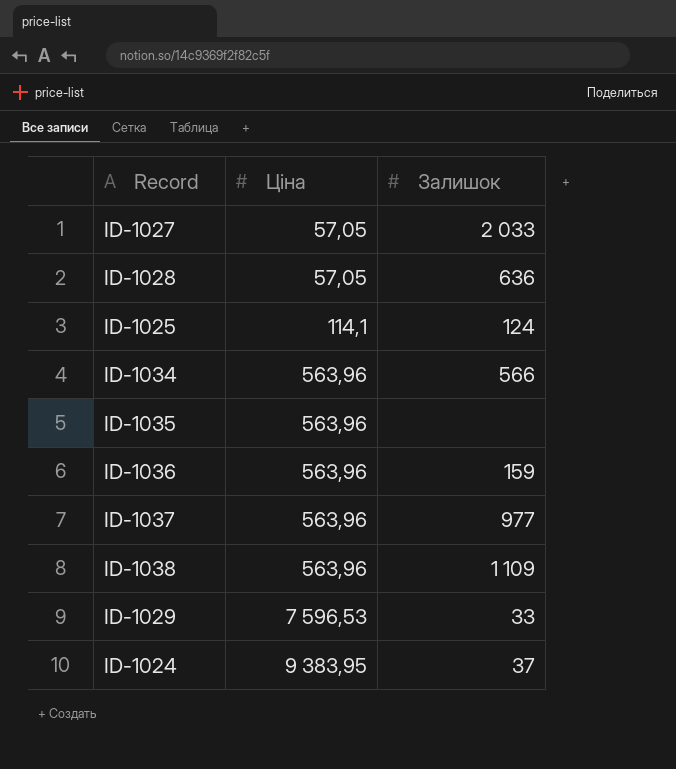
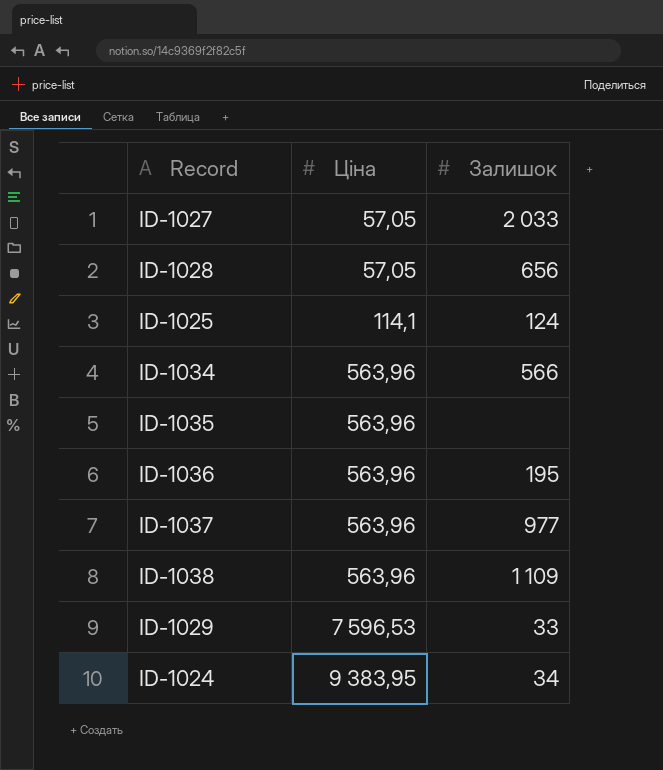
ID-1028 | Залишок: 636 -> 656
ID-1036 | Залишок: 159 -> 195
ID-1024 | Залишок: 37 -> 34

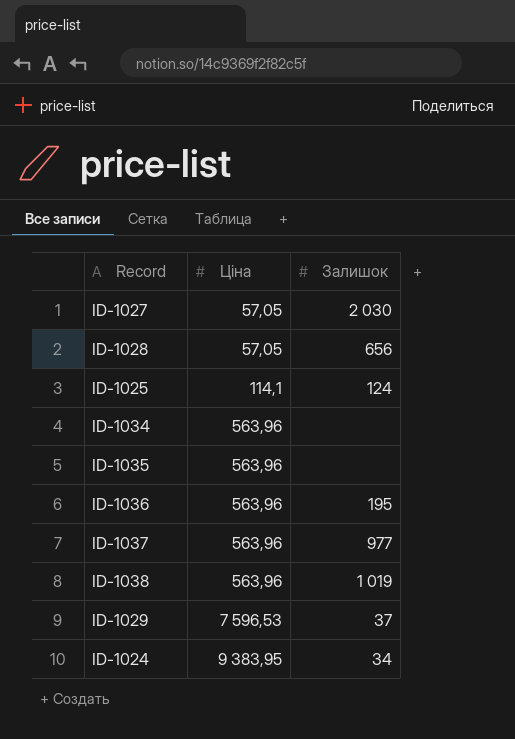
ID-1027 | Залишок: 2 033 -> 2 030
ID-1034 | Залишок: 566 -> none
ID-1038 | Залишок: 1 109 -> 1 019
ID-1029 | Залишок: 33 -> 37

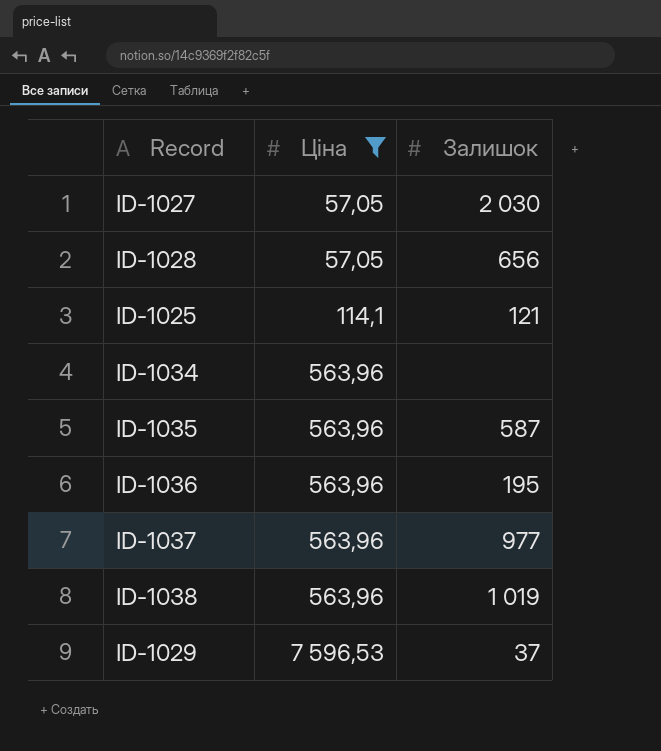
filter: none -> Ціна != 9 383,95
ID-1025 | Залишок: 124 -> 121
ID-1035 | Залишок: none -> 587

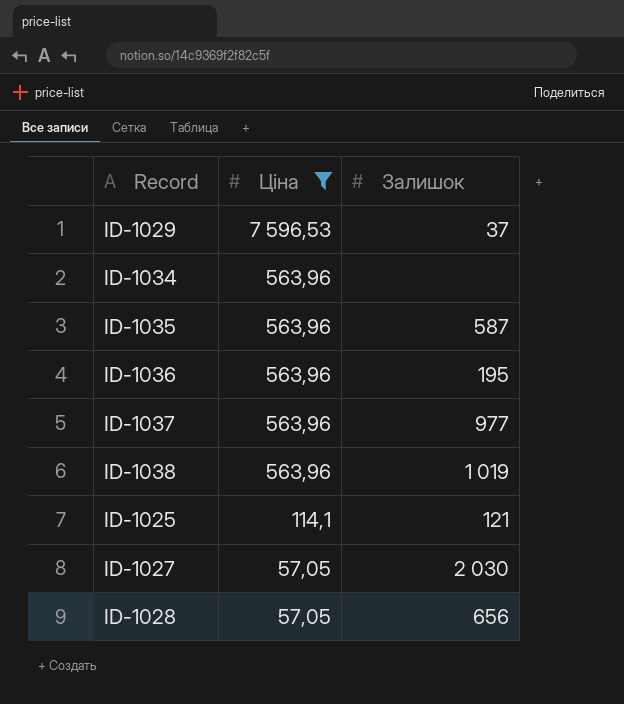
row order: Ціна ascending -> Ціна descending

